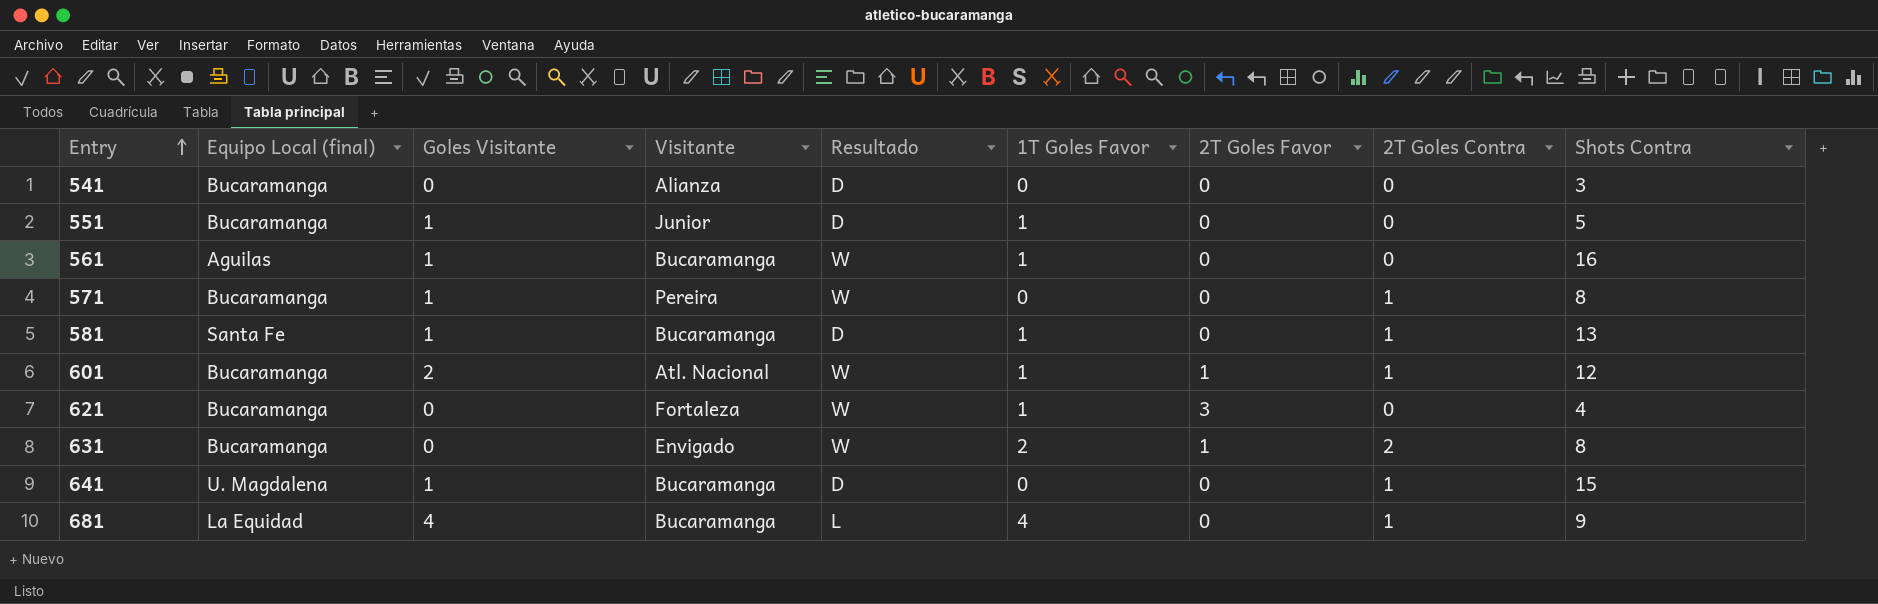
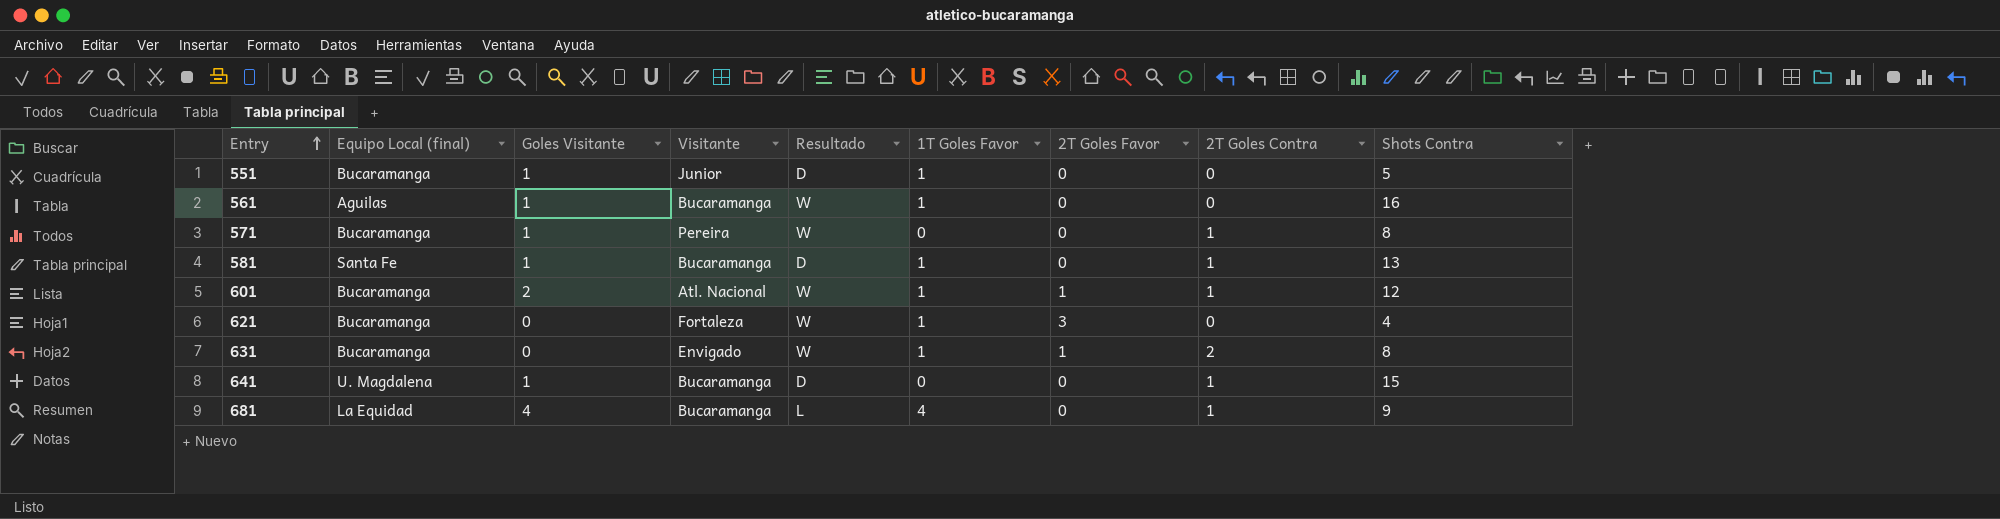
row 541: Bucaramanga | 0 | Alianza | D | 0 | 0 | 0 | 3 -> none
631 | 1T Goles Favor: 2 -> 1

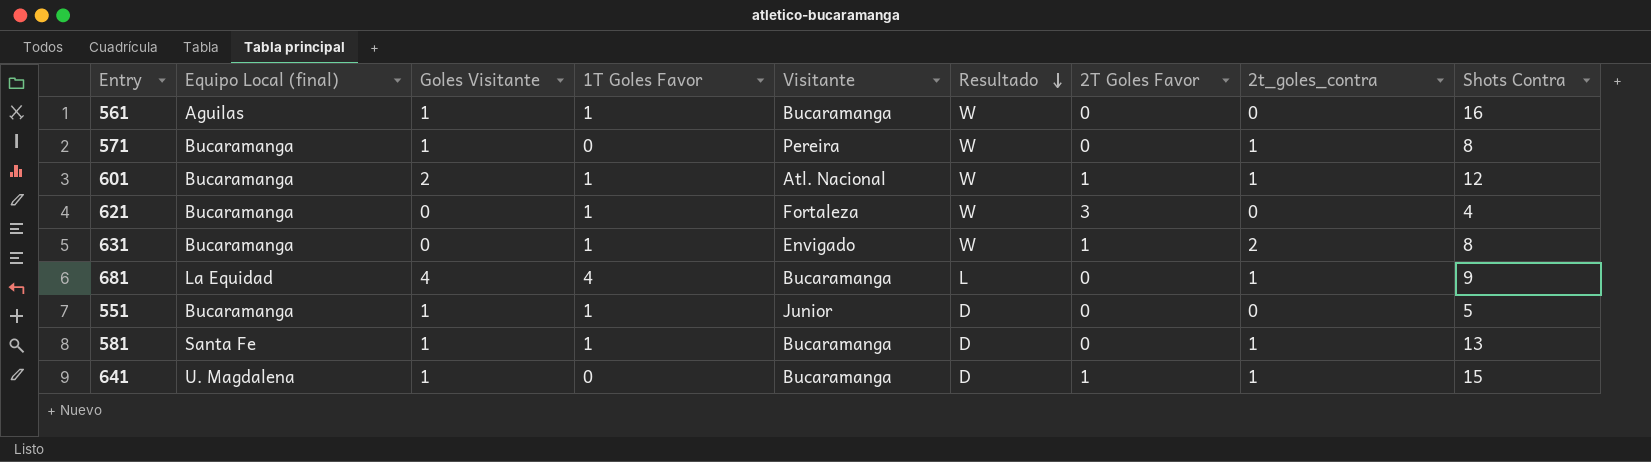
row order: Entry ascending -> Resultado descending
column 1T Goles Favor | position: 6 -> 4
column name: 2T Goles Contra -> 2t_goles_contra
641 | 2T Goles Favor: 0 -> 1

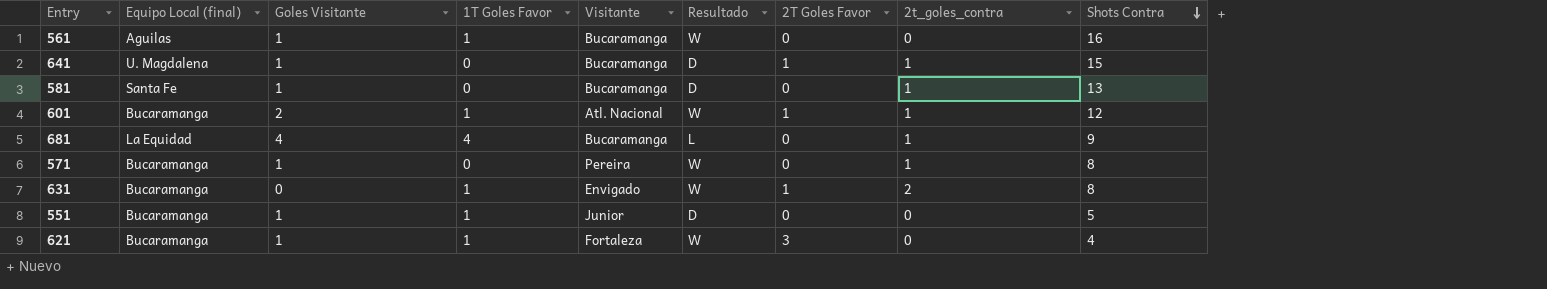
row order: Resultado descending -> Shots Contra descending
581 | 1T Goles Favor: 1 -> 0
621 | Goles Visitante: 0 -> 1

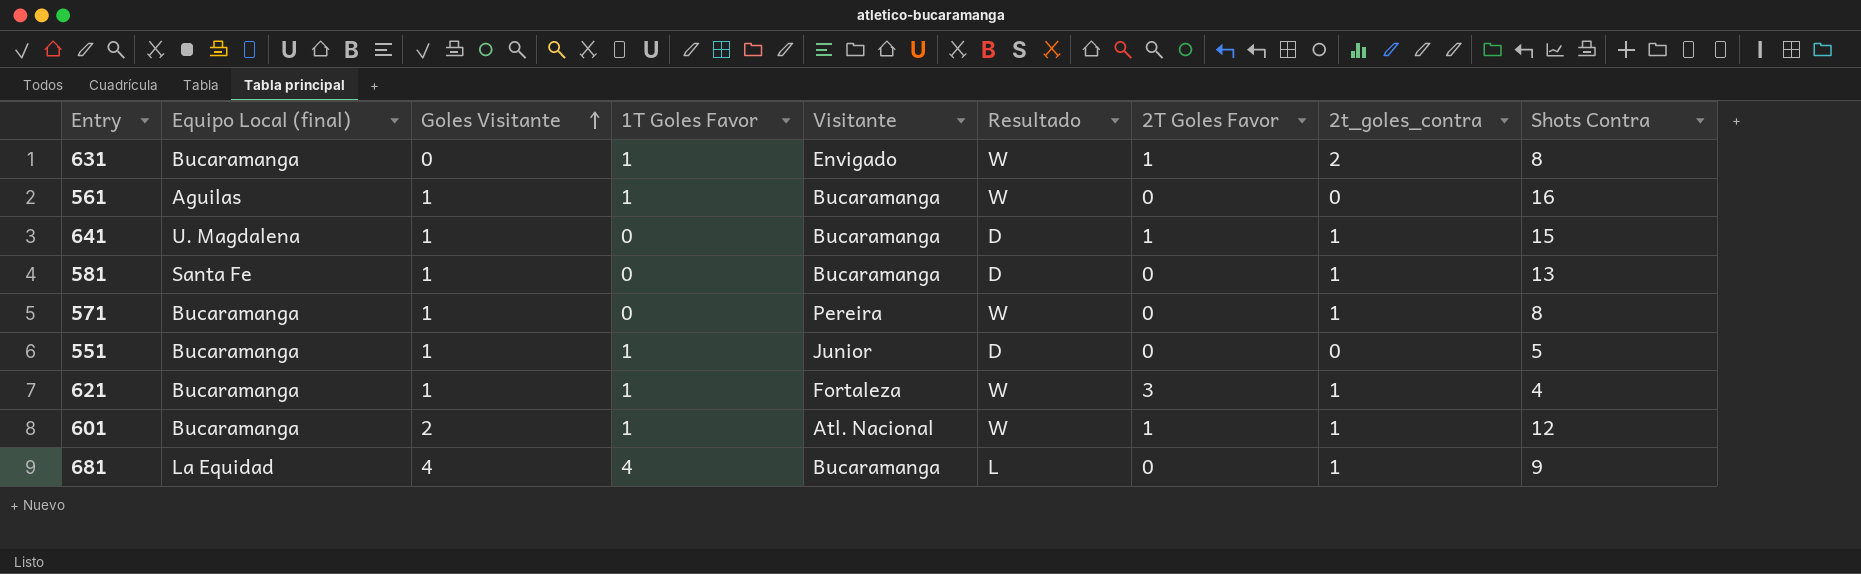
row order: Shots Contra descending -> Goles Visitante ascending
621 | 2t_goles_contra: 0 -> 1

